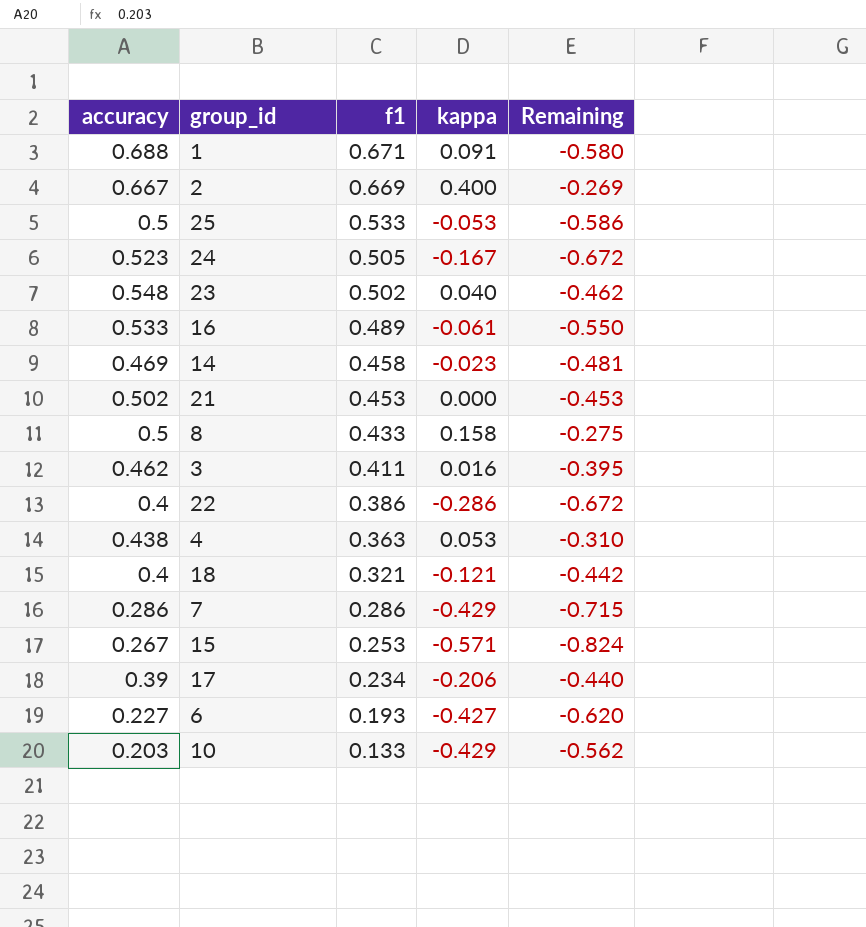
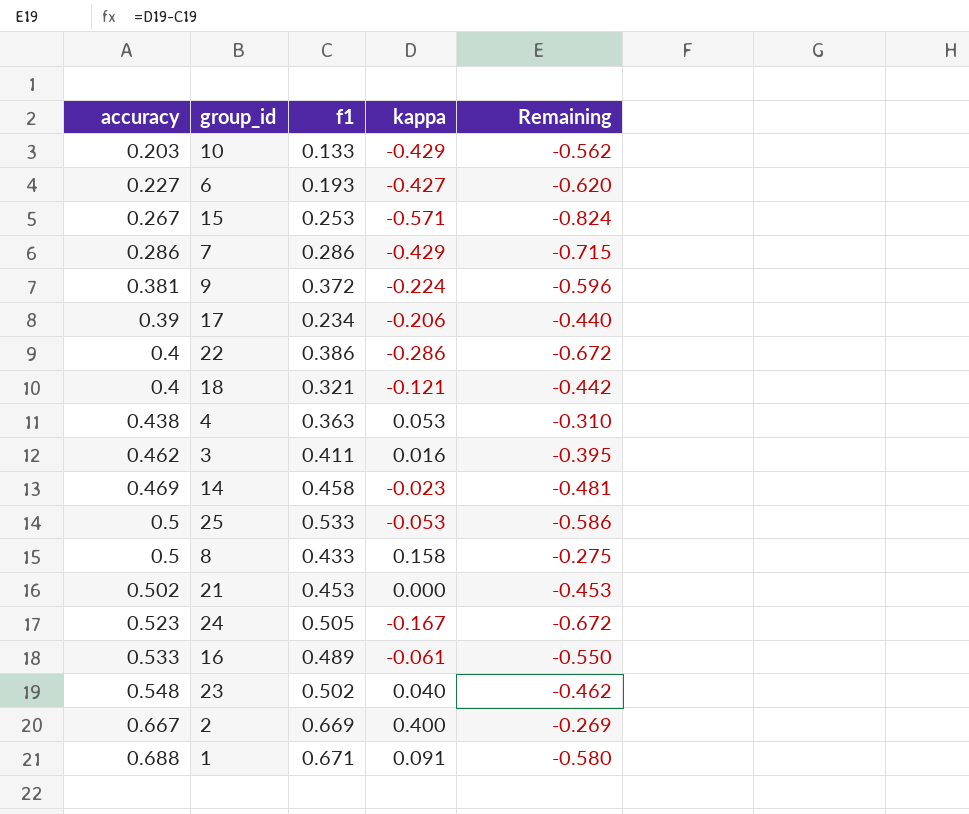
row order: f1 descending -> accuracy ascending
row 9: none -> 0.381 | 0.372 | -0.224 | -0.596

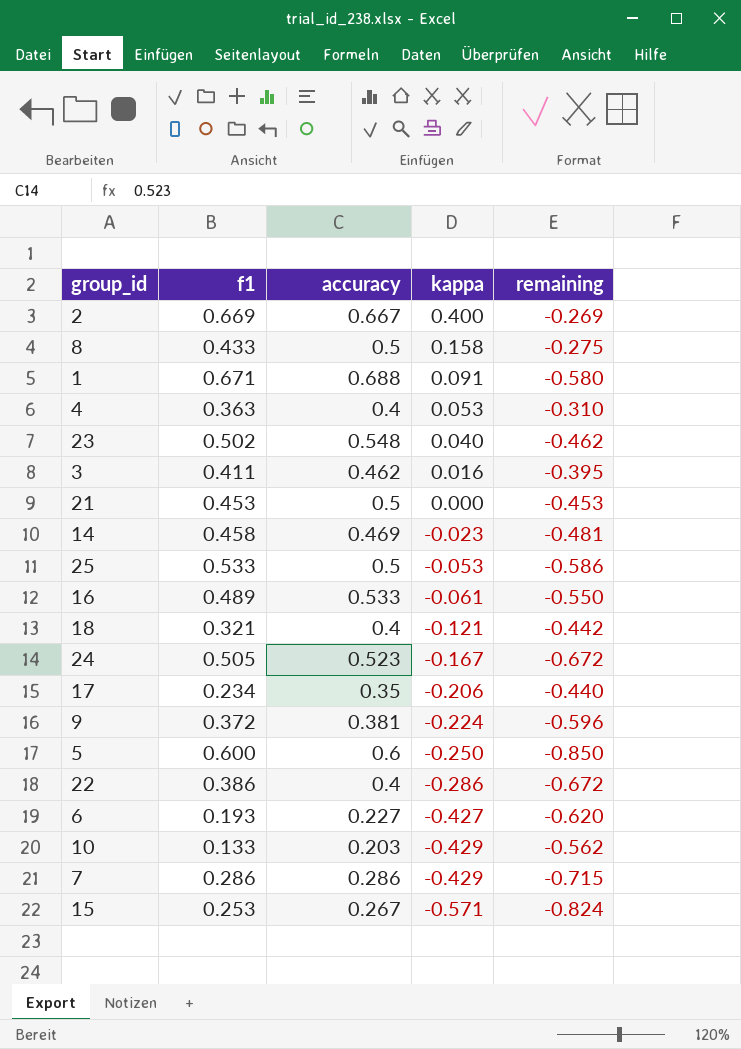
row order: accuracy ascending -> kappa descending
column accuracy | position: 1 -> 3
column name: Remaining -> remaining
4 | accuracy: 0.438 -> 0.4
21 | accuracy: 0.502 -> 0.5
17 | accuracy: 0.39 -> 0.35
row 5: none -> 0.600 | 0.6 | -0.250 | -0.850

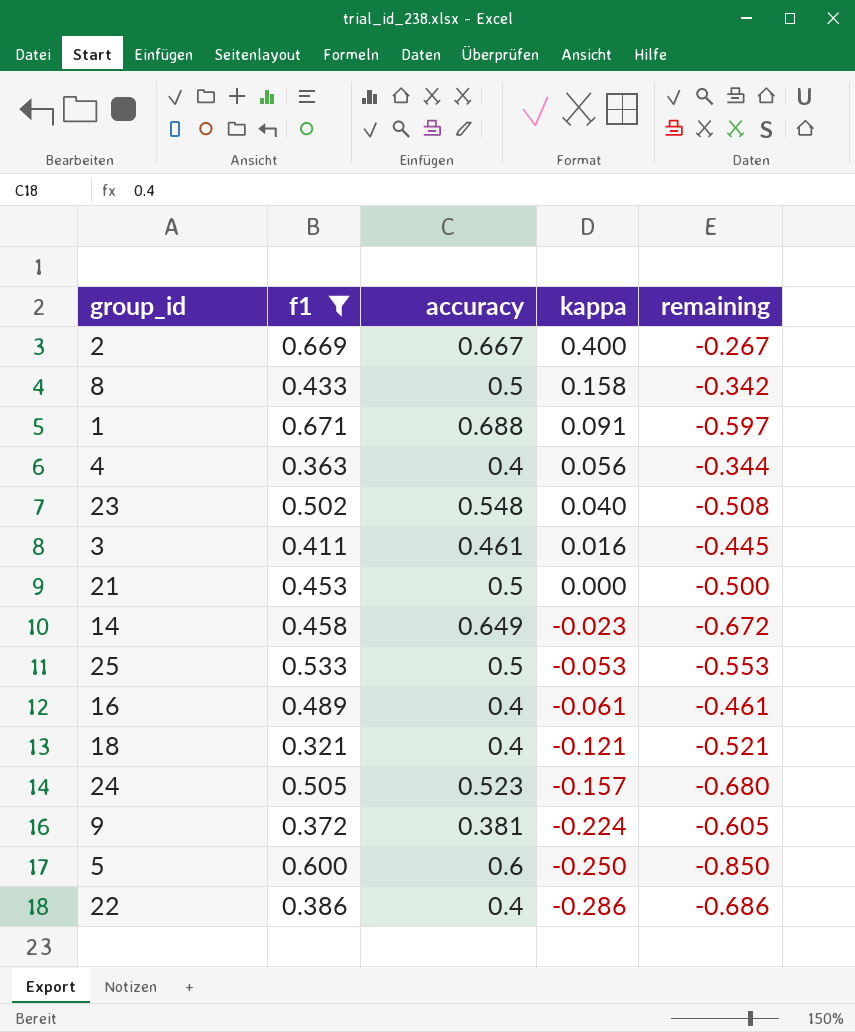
filter: none -> f1 >= 0.321
column remaining | formula: [kappa] - [f1] -> [kappa] - [accuracy]
4 | kappa: 0.053 -> 0.056
3 | accuracy: 0.462 -> 0.461
14 | accuracy: 0.469 -> 0.649
16 | accuracy: 0.533 -> 0.4
24 | kappa: -0.167 -> -0.157

